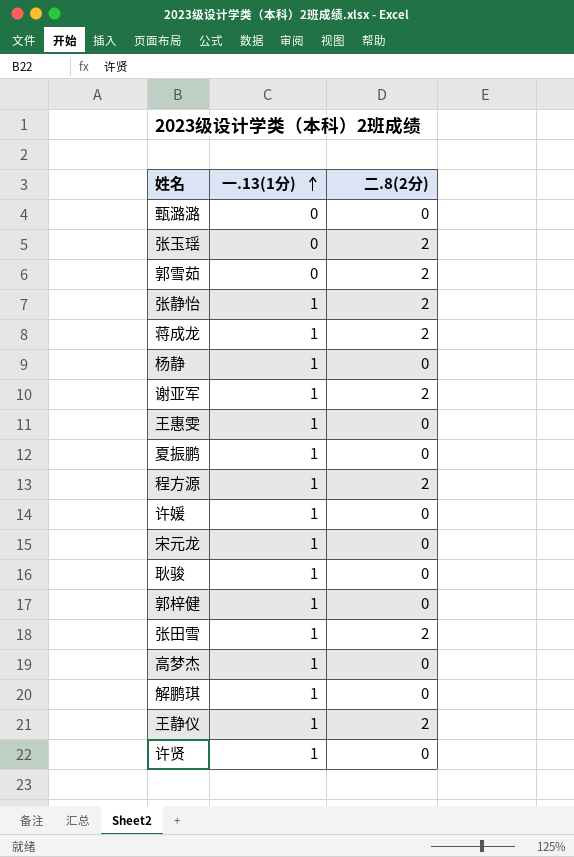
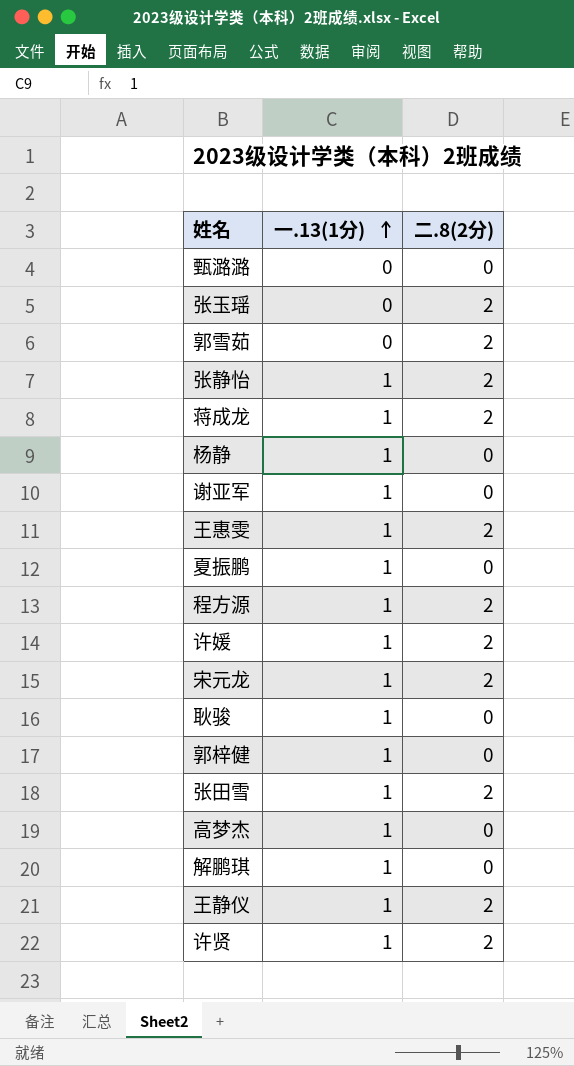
谢亚军 | 二.8(2分): 2 -> 0
王惠雯 | 二.8(2分): 0 -> 2
许媛 | 二.8(2分): 0 -> 2
宋元龙 | 二.8(2分): 0 -> 2
许贤 | 二.8(2分): 0 -> 2

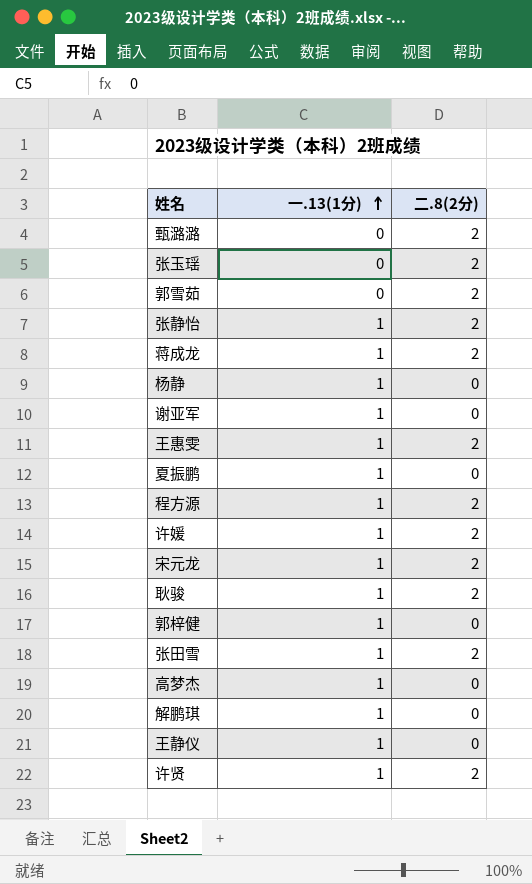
甄潞潞 | 二.8(2分): 0 -> 2
耿骏 | 二.8(2分): 0 -> 2
王静仪 | 二.8(2分): 2 -> 0

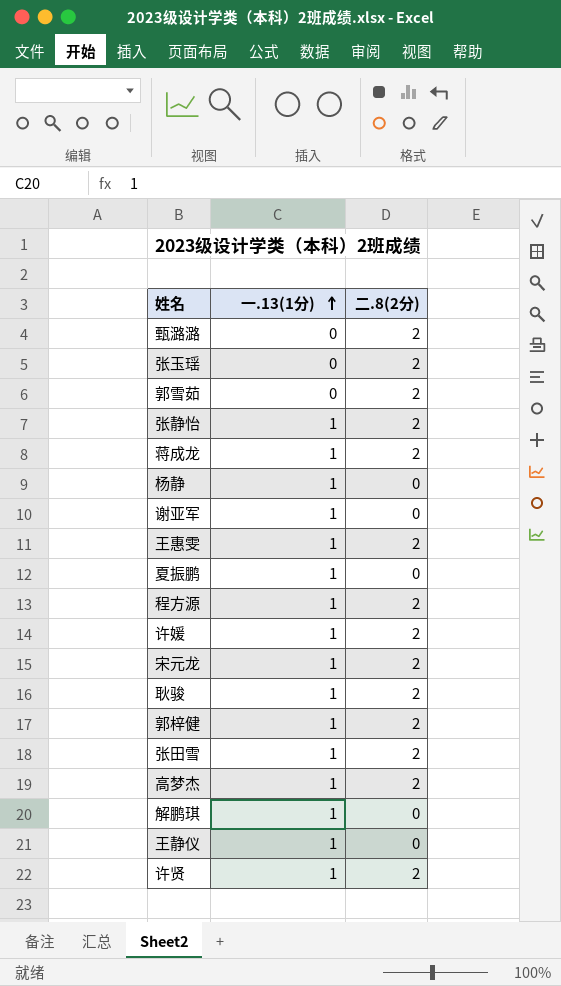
郭梓健 | 二.8(2分): 0 -> 2
高梦杰 | 二.8(2分): 0 -> 2

